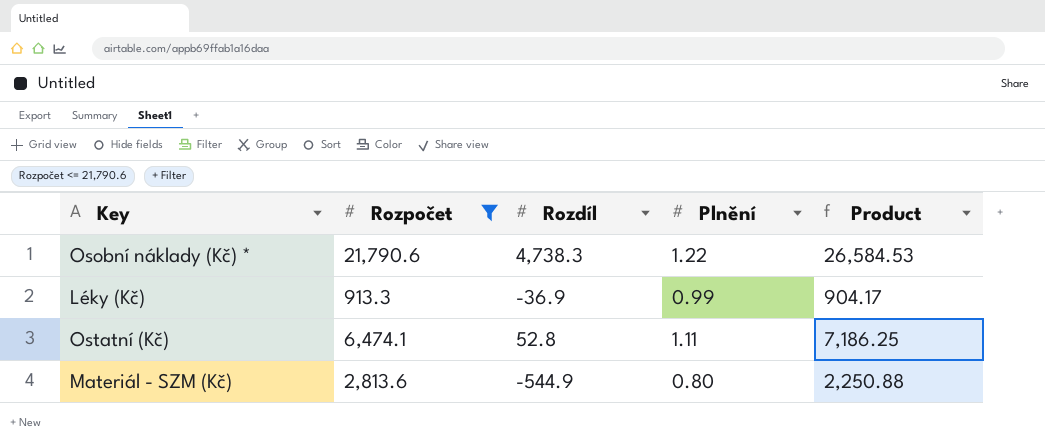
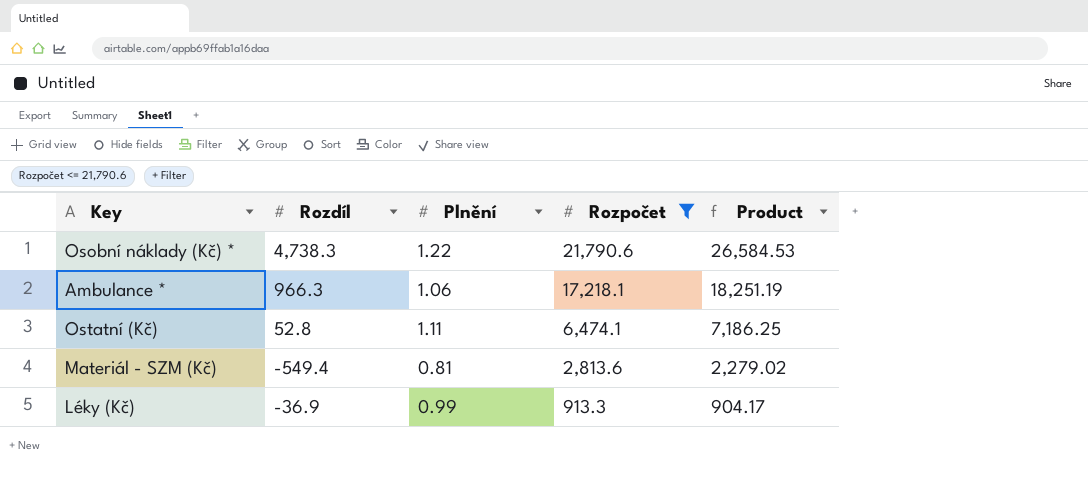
row order: none -> Rozpočet descending
column Rozpočet | position: 2 -> 4
row Ambulance *: none -> 966.3 | 1.06 | 17,218.1 | 18,251.19
Materiál - SZM (Kč) | Rozdíl: -544.9 -> -549.4
Materiál - SZM (Kč) | Plnění: 0.80 -> 0.81
Materiál - SZM (Kč) | Product: 2,250.88 -> 2,279.02

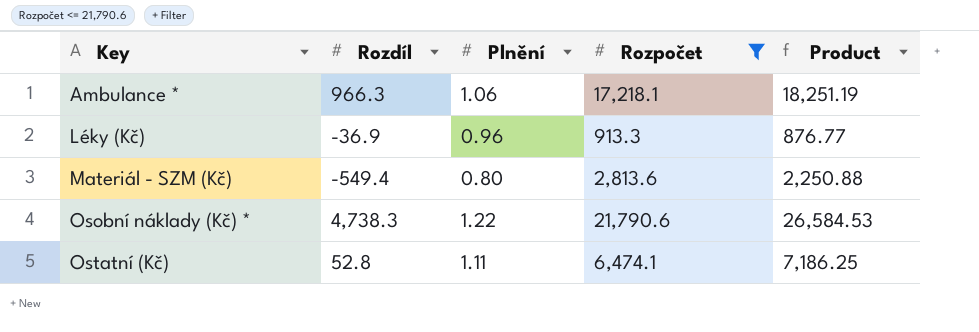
row order: Rozpočet descending -> Key ascending
Léky (Kč) | Plnění: 0.99 -> 0.96
Léky (Kč) | Product: 904.17 -> 876.77
Materiál - SZM (Kč) | Plnění: 0.81 -> 0.80
Materiál - SZM (Kč) | Product: 2,279.02 -> 2,250.88

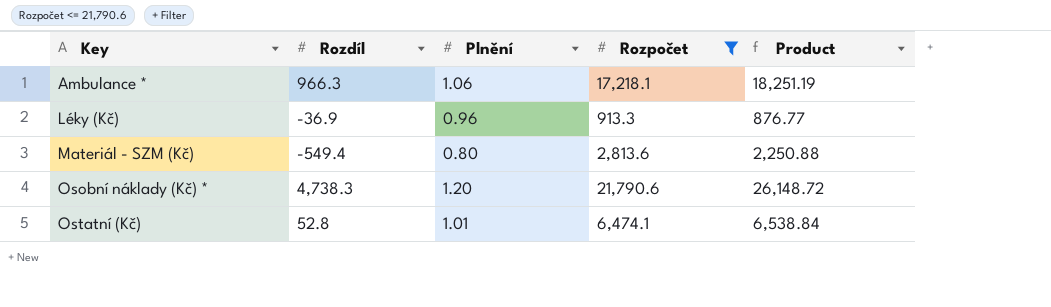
Osobní náklady (Kč) * | Plnění: 1.22 -> 1.20
Osobní náklady (Kč) * | Product: 26,584.53 -> 26,148.72
Ostatní (Kč) | Plnění: 1.11 -> 1.01
Ostatní (Kč) | Product: 7,186.25 -> 6,538.84

